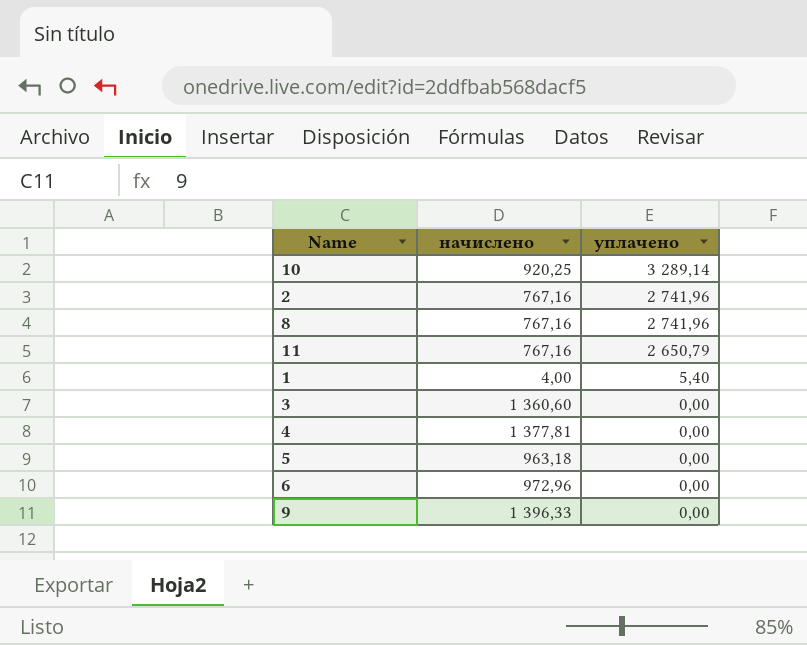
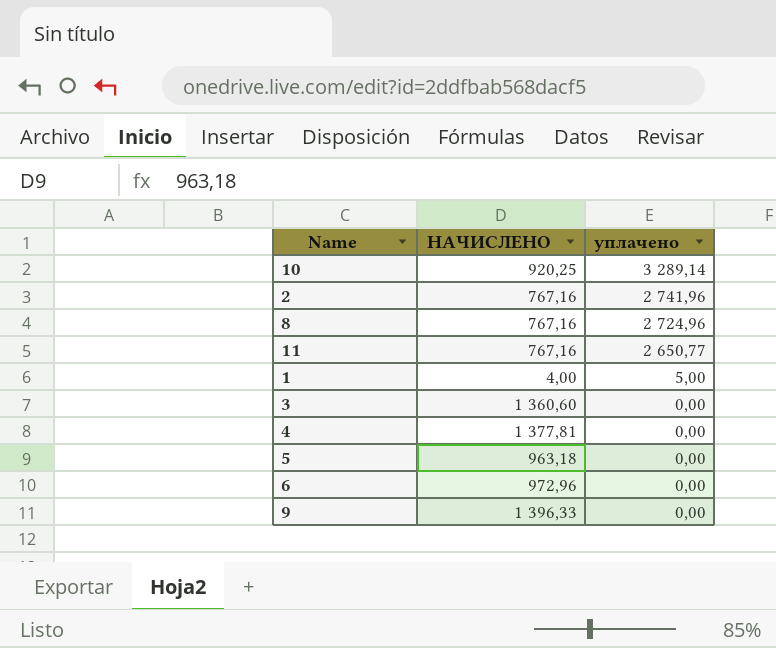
column name: начислено -> НАЧИСЛЕНО
8 | уплачено: 2 741,96 -> 2 724,96
11 | уплачено: 2 650,79 -> 2 650,77
1 | уплачено: 5,40 -> 5,00

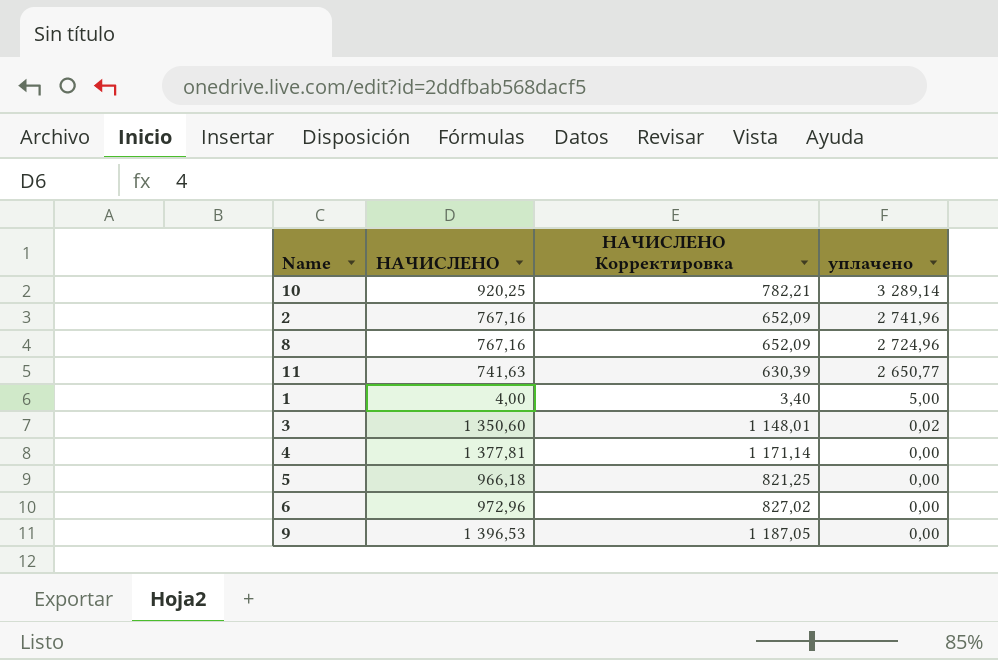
column НАЧИСЛЕНО Корректировка | formula: none -> [НАЧИСЛЕНО] * 0,85
11 | НАЧИСЛЕНО: 767,16 -> 741,63
3 | НАЧИСЛЕНО: 1 360,60 -> 1 350,60
3 | уплачено: 0,00 -> 0,02
5 | НАЧИСЛЕНО: 963,18 -> 966,18
9 | НАЧИСЛЕНО: 1 396,33 -> 1 396,53

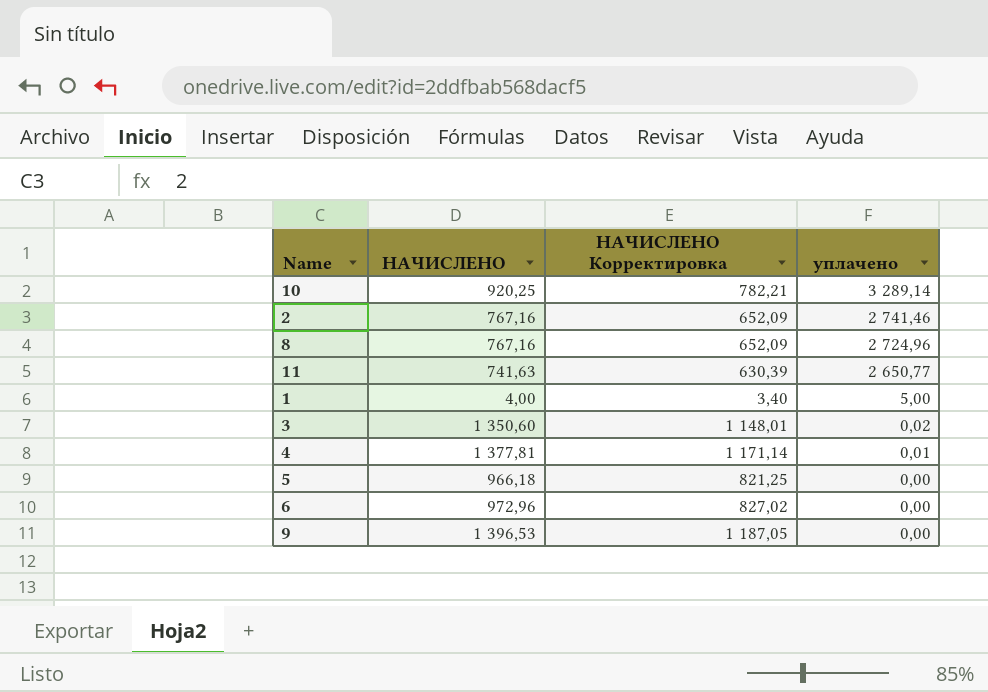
2 | уплачено: 2 741,96 -> 2 741,46
4 | уплачено: 0,00 -> 0,01

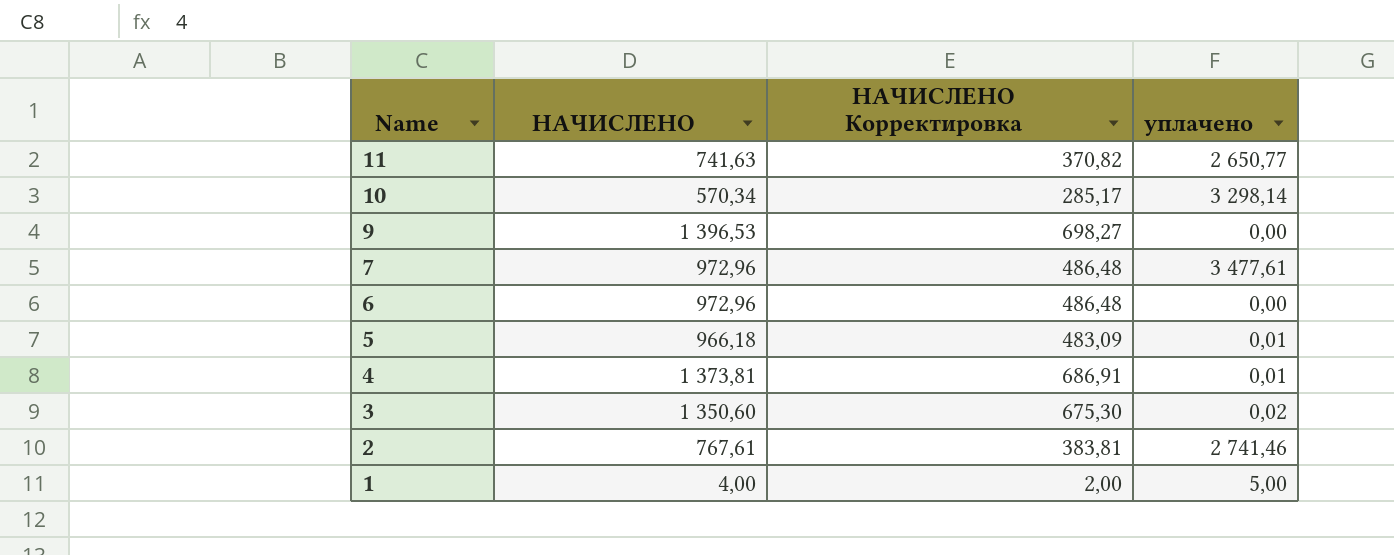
row order: уплачено descending -> Name descending
column НАЧИСЛЕНО Корректировка | formula: [НАЧИСЛЕНО] * 0,85 -> [НАЧИСЛЕНО] * 0,5
row 8: 767,16 | 652,09 | 2 724,96 -> none
10 | НАЧИСЛЕНО: 920,25 -> 570,34
10 | уплачено: 3 289,14 -> 3 298,14
row 7: none -> 972,96 | 486,48 | 3 477,61
5 | уплачено: 0,00 -> 0,01
4 | НАЧИСЛЕНО: 1 377,81 -> 1 373,81
2 | НАЧИСЛЕНО: 767,16 -> 767,61

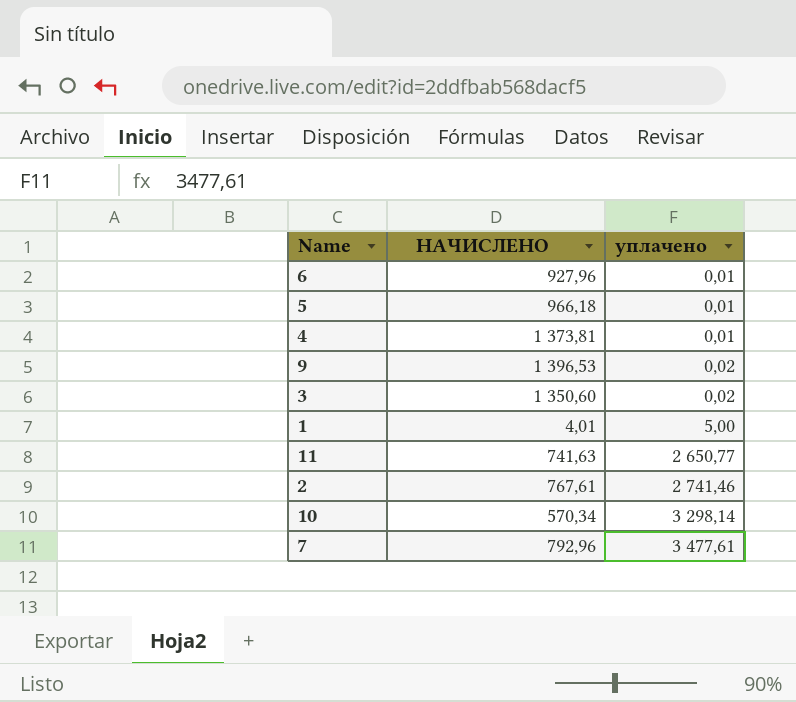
row order: Name descending -> уплачено ascending
column НАЧИСЛЕНО Корректировка | formula: [НАЧИСЛЕНО] * 0,5 -> none
6 | НАЧИСЛЕНО: 972,96 -> 927,96
6 | уплачено: 0,00 -> 0,01
9 | уплачено: 0,00 -> 0,02
1 | НАЧИСЛЕНО: 4,00 -> 4,01
7 | НАЧИСЛЕНО: 972,96 -> 792,96

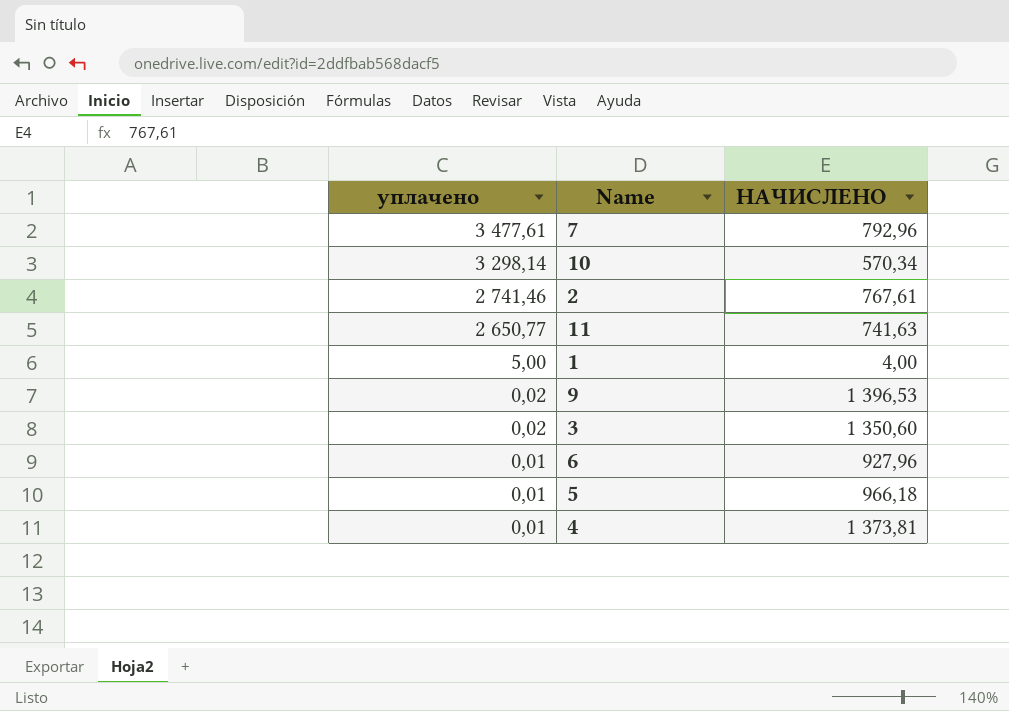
row order: уплачено ascending -> уплачено descending
column уплачено | position: 3 -> 1
1 | НАЧИСЛЕНО: 4,01 -> 4,00

